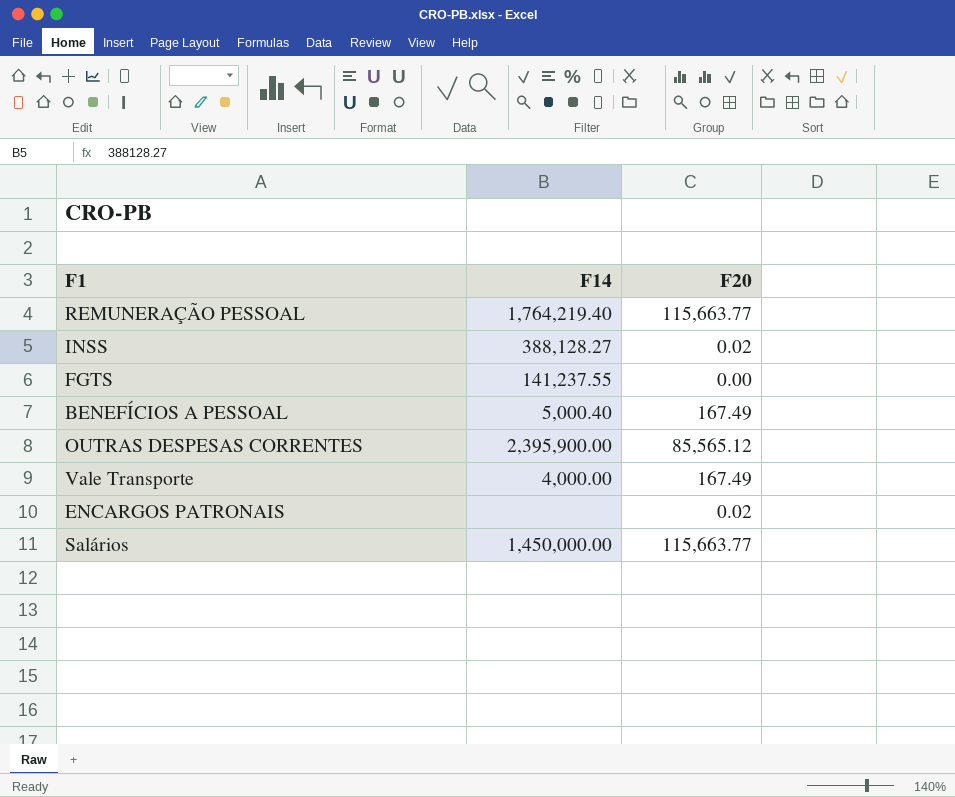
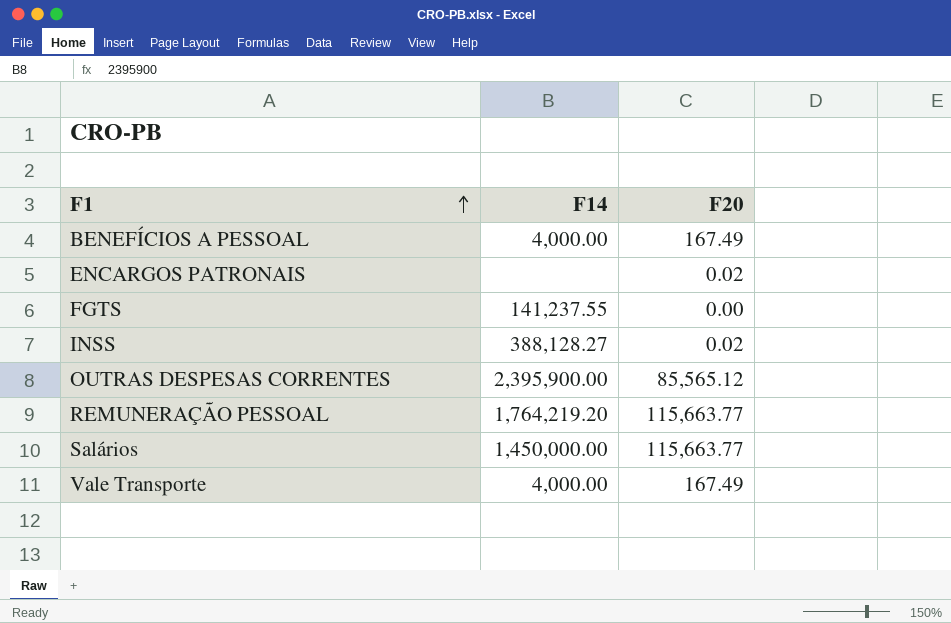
row order: none -> F1 ascending
BENEFÍCIOS A PESSOAL | F14: 5,000.40 -> 4,000.00
REMUNERAÇÃO PESSOAL | F14: 1,764,219.40 -> 1,764,219.20

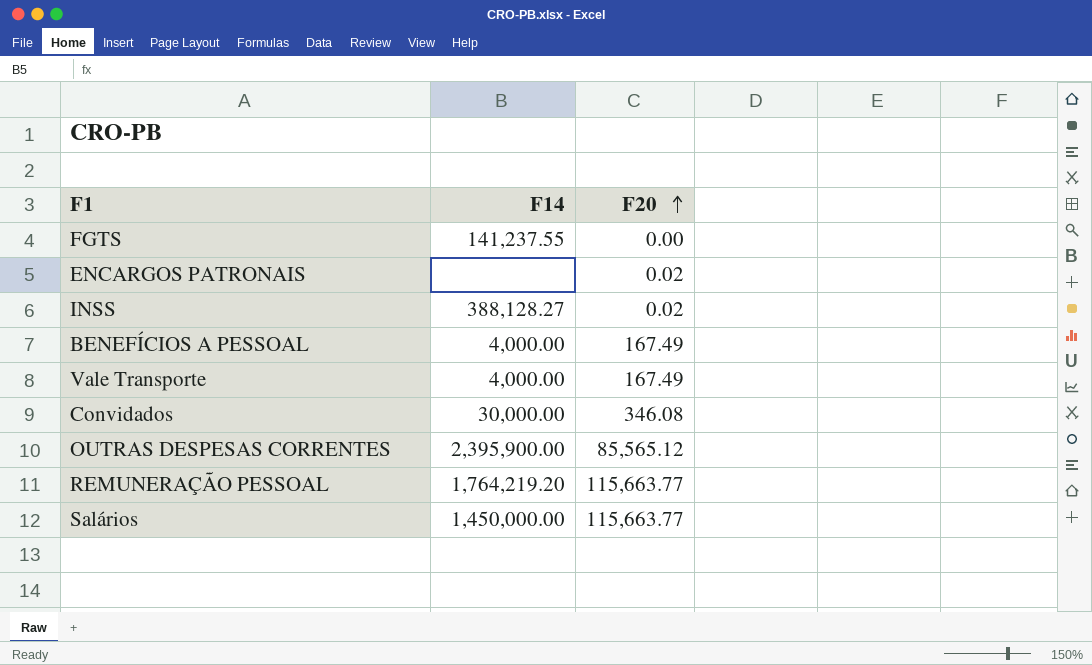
row order: F1 ascending -> F20 ascending
row Convidados: none -> 30,000.00 | 346.08

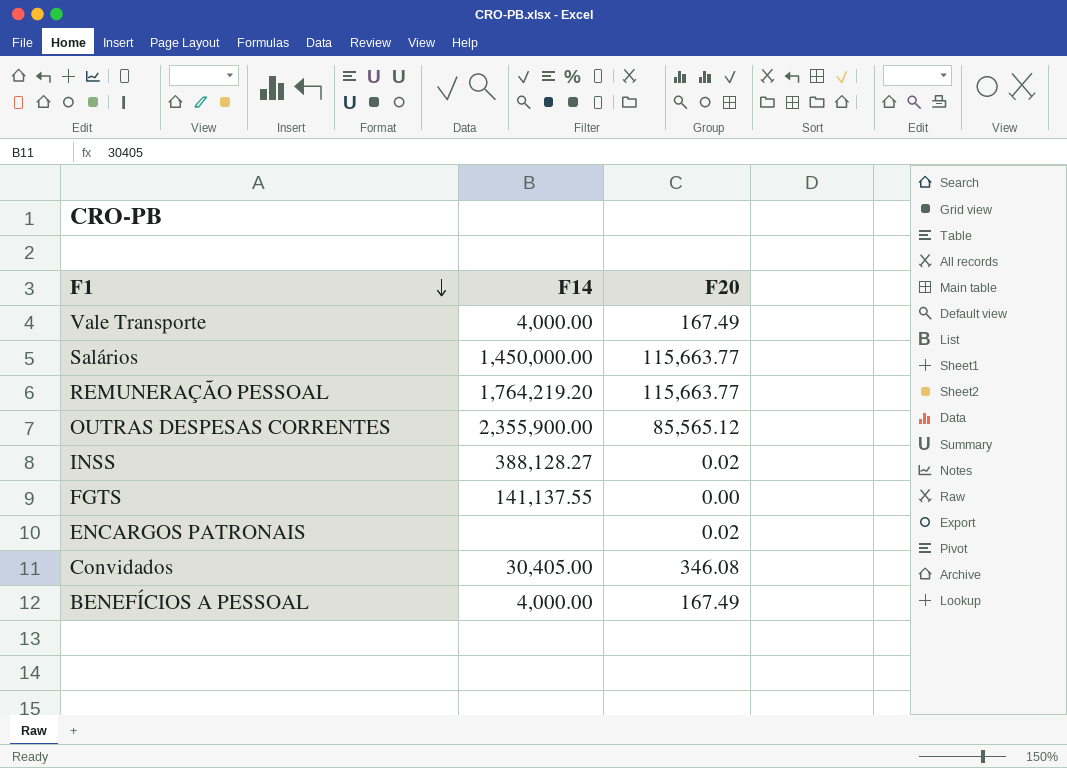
row order: F20 ascending -> F1 descending
OUTRAS DESPESAS CORRENTES | F14: 2,395,900.00 -> 2,355,900.00
FGTS | F14: 141,237.55 -> 141,137.55
Convidados | F14: 30,000.00 -> 30,405.00

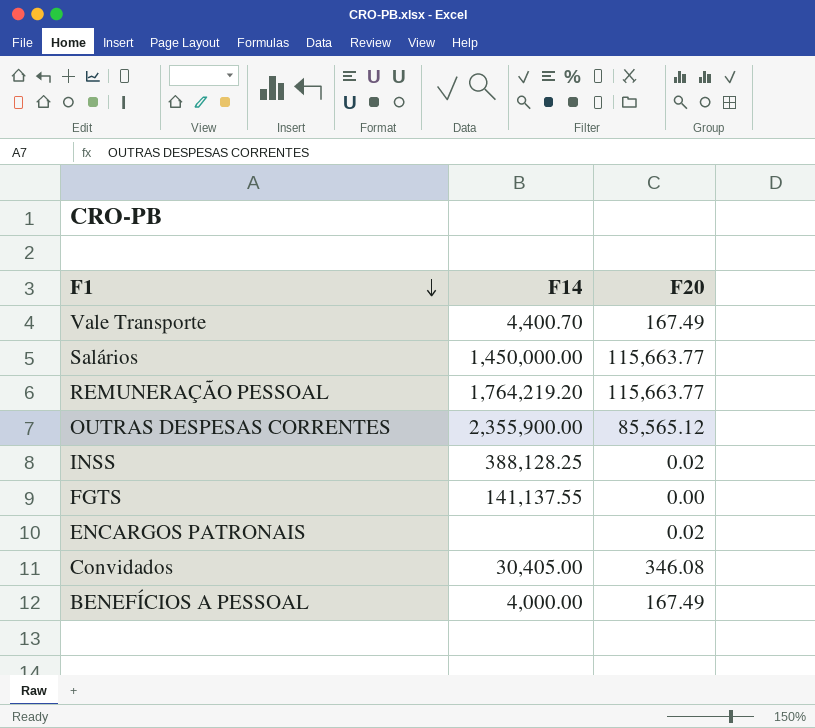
Vale Transporte | F14: 4,000.00 -> 4,400.70
INSS | F14: 388,128.27 -> 388,128.25

